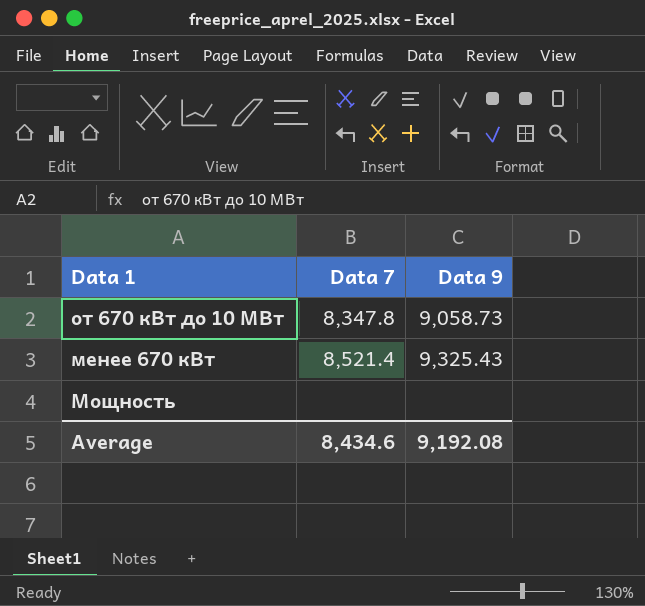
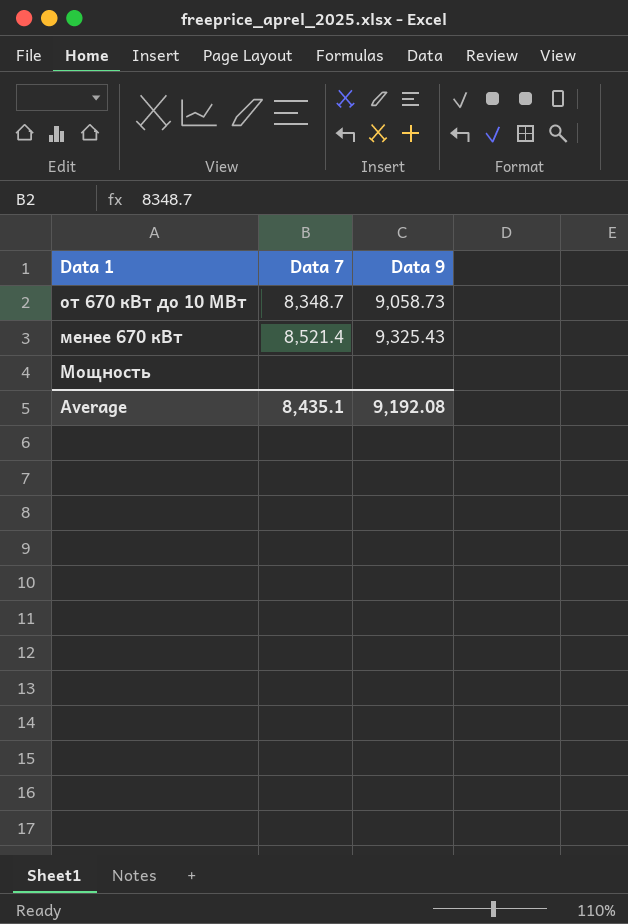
от 670 кВт до 10 МВт | Data 7: 8,347.8 -> 8,348.7
Average | Data 7: 8,434.6 -> 8,435.1

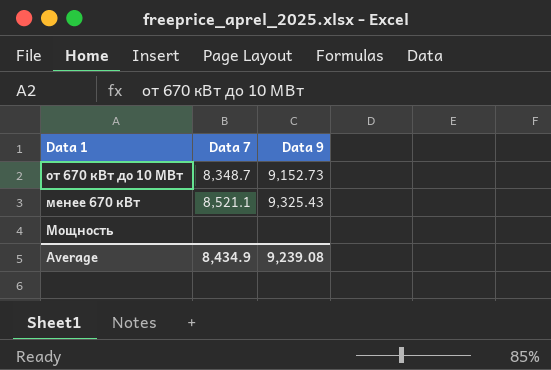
от 670 кВт до 10 МВт | Data 9: 9,058.73 -> 9,152.73
менее 670 кВт | Data 7: 8,521.4 -> 8,521.1
Average | Data 7: 8,435.1 -> 8,434.9
Average | Data 9: 9,192.08 -> 9,239.08

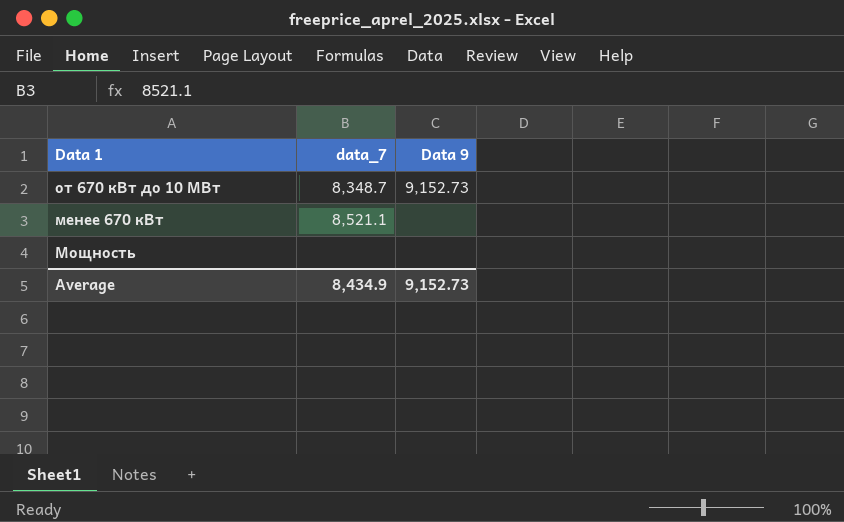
column name: Data 7 -> data_7
менее 670 кВт | Data 9: 9,325.43 -> none
Average | Data 9: 9,239.08 -> 9,152.73

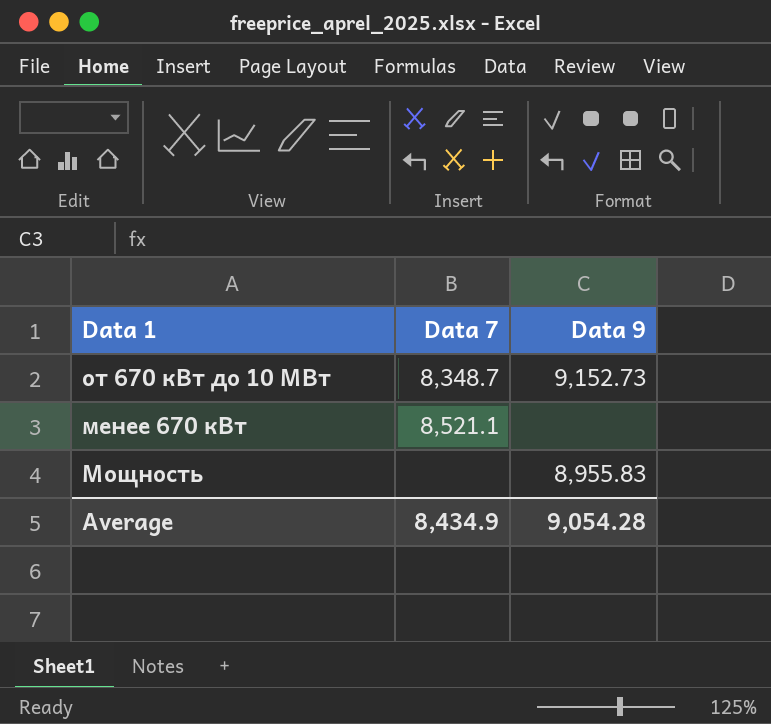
column name: data_7 -> Data 7
Мощность | Data 9: none -> 8,955.83
Average | Data 9: 9,152.73 -> 9,054.28

